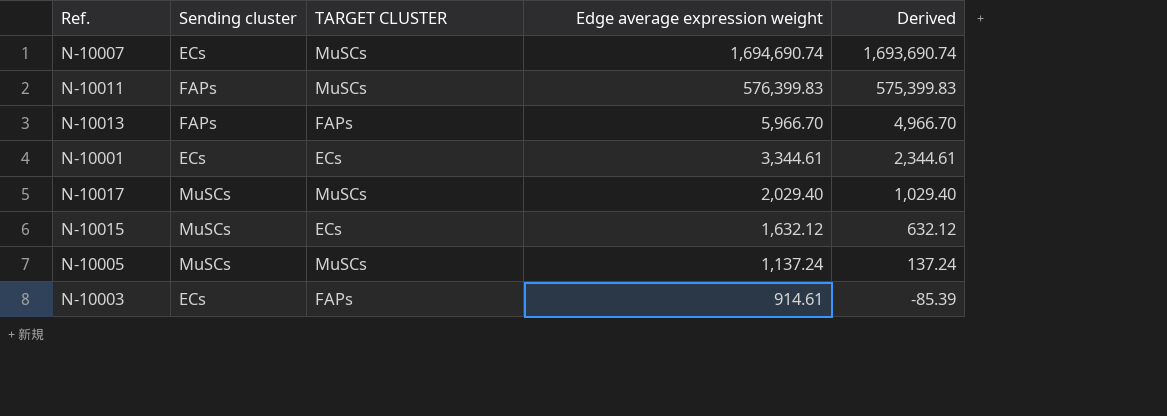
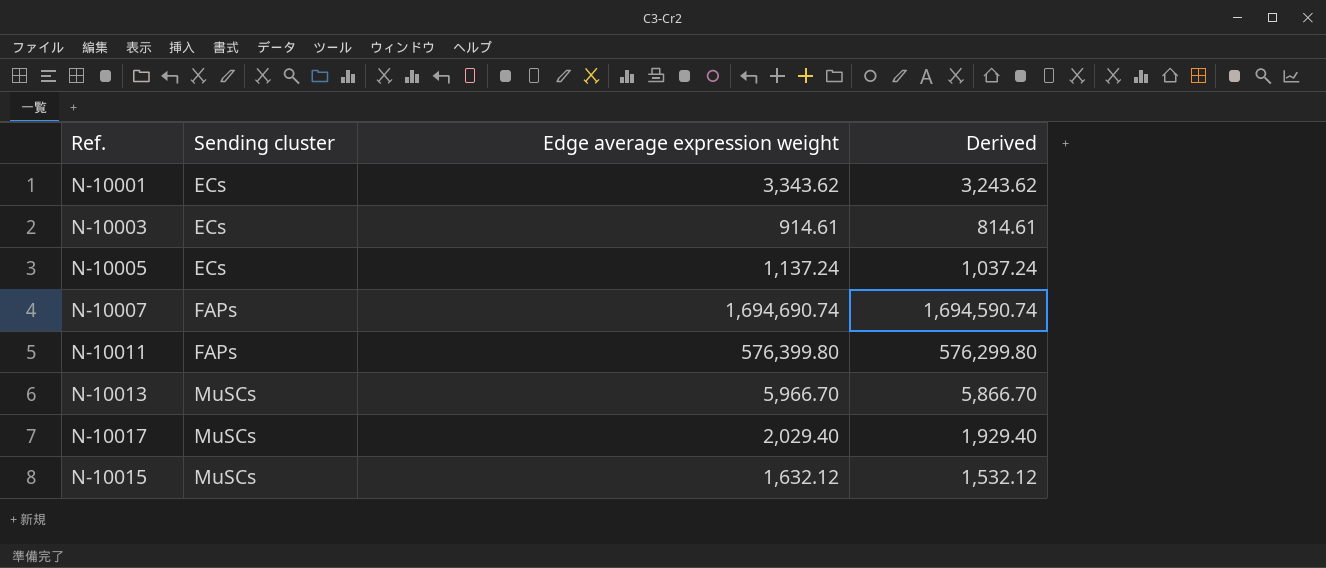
row order: Edge average expression weight descending -> Sending cluster ascending
column TARGET CLUSTER | position: 3 -> none
column Derived | formula: [Edge average expression weight] - 1000 -> [Edge average expression weight] - 100
N-10001 | Edge average expression weight: 3,344.61 -> 3,343.62
N-10005 | Sending cluster: MuSCs -> ECs
N-10007 | Sending cluster: ECs -> FAPs
N-10011 | Edge average expression weight: 576,399.83 -> 576,399.80
N-10013 | Sending cluster: FAPs -> MuSCs

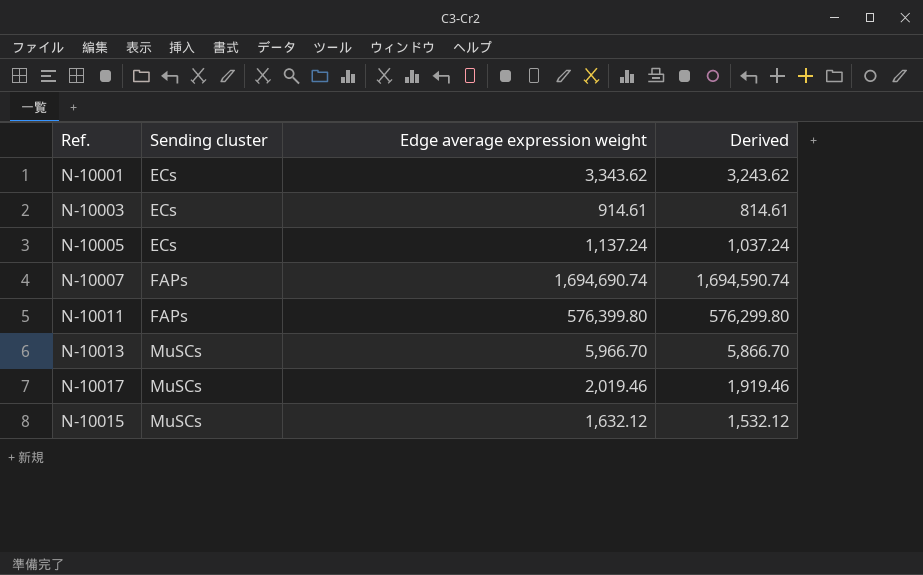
N-10017 | Edge average expression weight: 2,029.40 -> 2,019.46
N-10017 | Derived: 1,929.40 -> 1,919.46

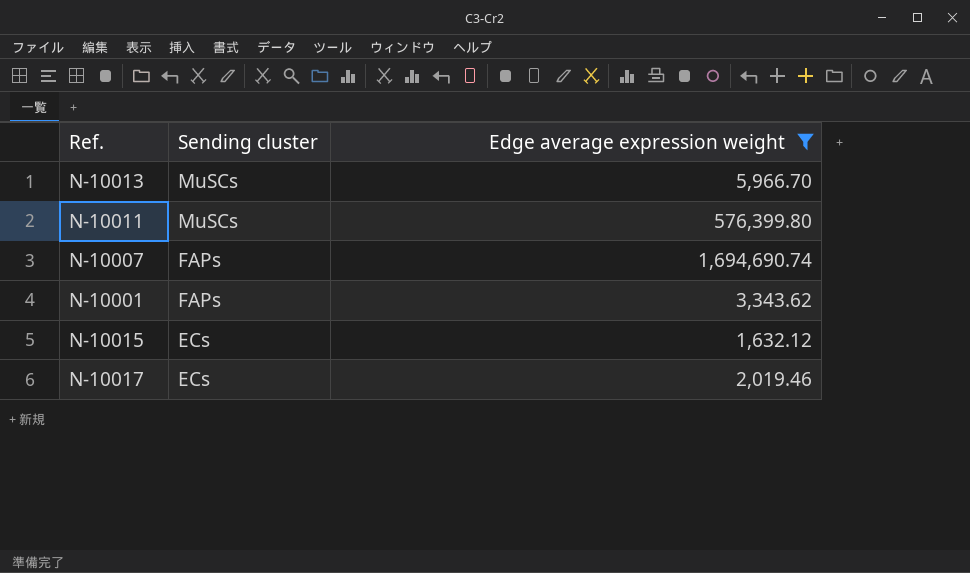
filter: none -> Edge average expression weight >= 1,632.12
row order: Sending cluster ascending -> Sending cluster descending
column Derived | formula: [Edge average expression weight] - 100 -> none
N-10011 | Sending cluster: FAPs -> MuSCs
N-10001 | Sending cluster: ECs -> FAPs
N-10015 | Sending cluster: MuSCs -> ECs
N-10017 | Sending cluster: MuSCs -> ECs

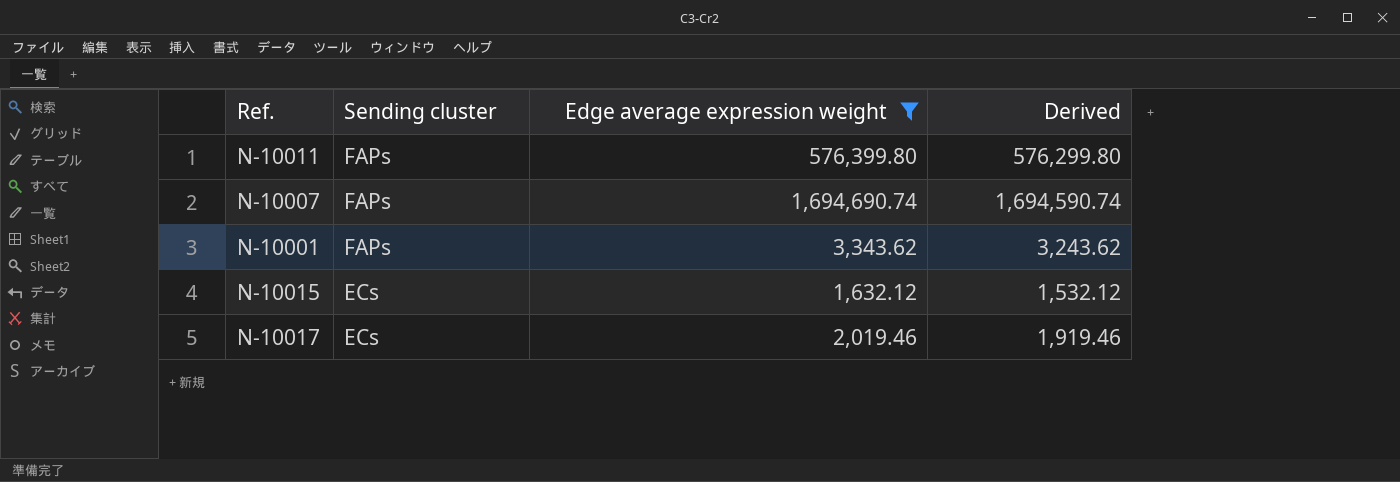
column Derived | formula: none -> [Edge average expression weight] - 100
row N-10013: MuSCs | 5,966.70 -> none
N-10011 | Sending cluster: MuSCs -> FAPs

